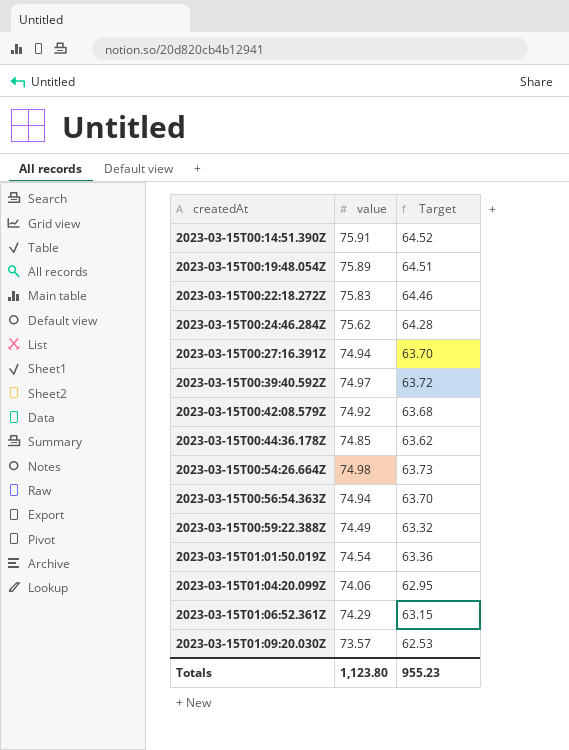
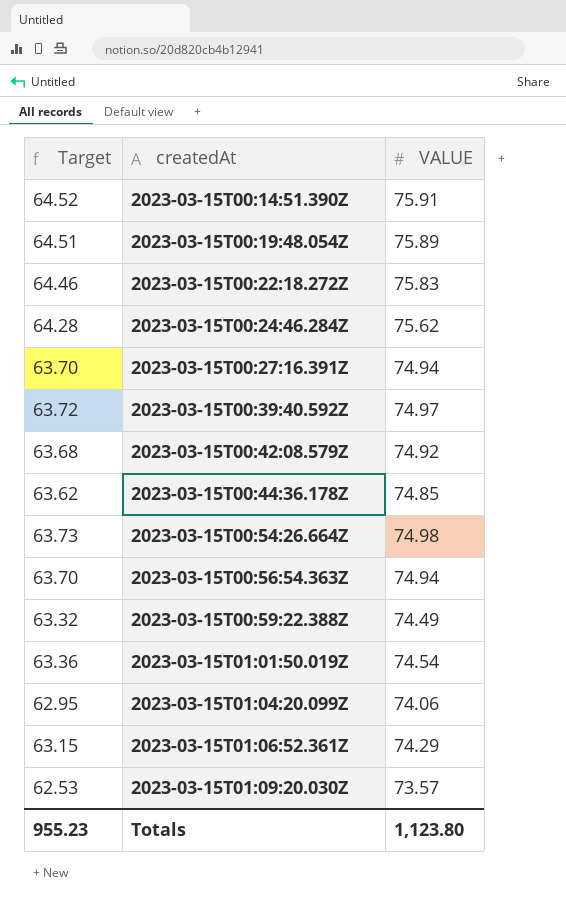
column Target | position: 3 -> 1
column name: value -> VALUE

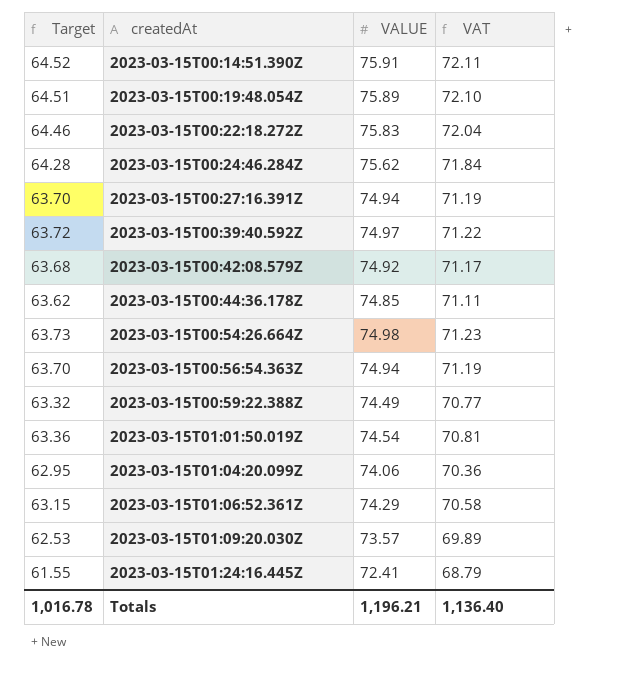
column VAT | formula: none -> [VALUE] * 0.95
row 2023-03-15T01:24:16.445Z: none -> 61.55 | 72.41 | 68.79
Totals | Target: 955.23 -> 1,016.78
Totals | VALUE: 1,123.80 -> 1,196.21

